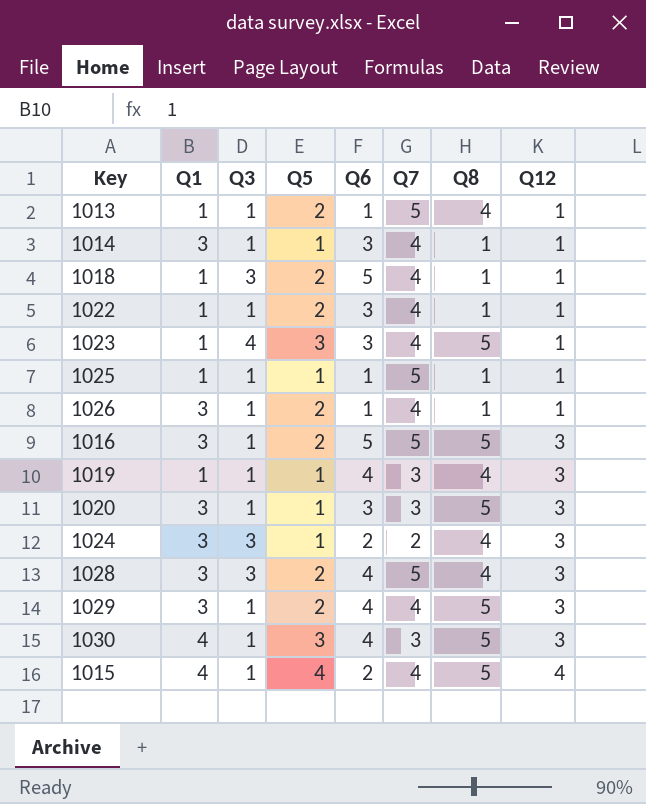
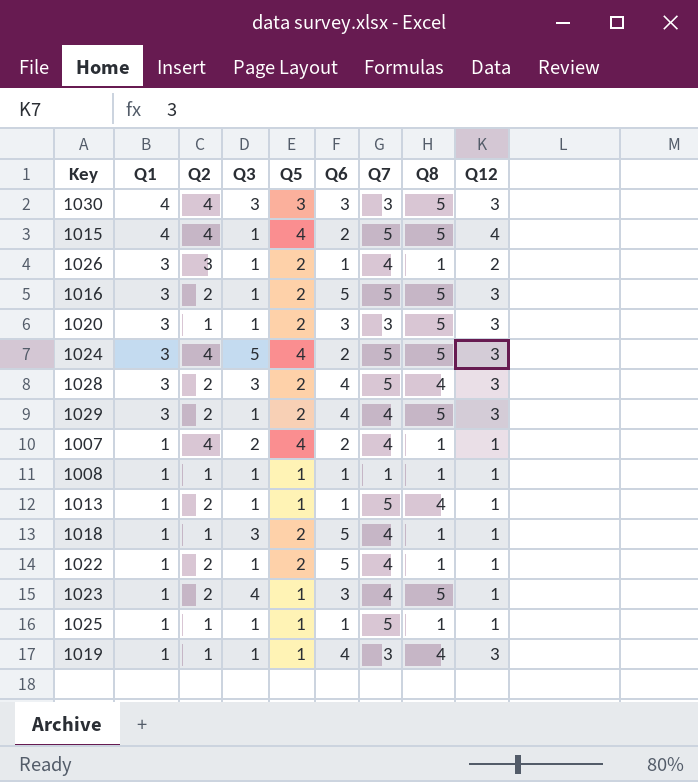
row order: Q12 ascending -> Q1 descending
column Q2 | position: none -> 3
row 1014: 3 | 1 | 1 | 3 | 4 | 1 | 1 -> none
1030 | Q3: 1 -> 3
1030 | Q6: 4 -> 3
1015 | Q7: 4 -> 5
1026 | Q12: 1 -> 2
1020 | Q5: 1 -> 2
1024 | Q3: 3 -> 5
1024 | Q5: 1 -> 4
1024 | Q7: 2 -> 5
1024 | Q8: 4 -> 5
row 1007: none -> 1 | 4 | 2 | 4 | 2 | 4 | 1 | 1
row 1008: none -> 1 | 1 | 1 | 1 | 1 | 1 | 1 | 1
1013 | Q5: 2 -> 1
1022 | Q6: 3 -> 5
1023 | Q5: 3 -> 1

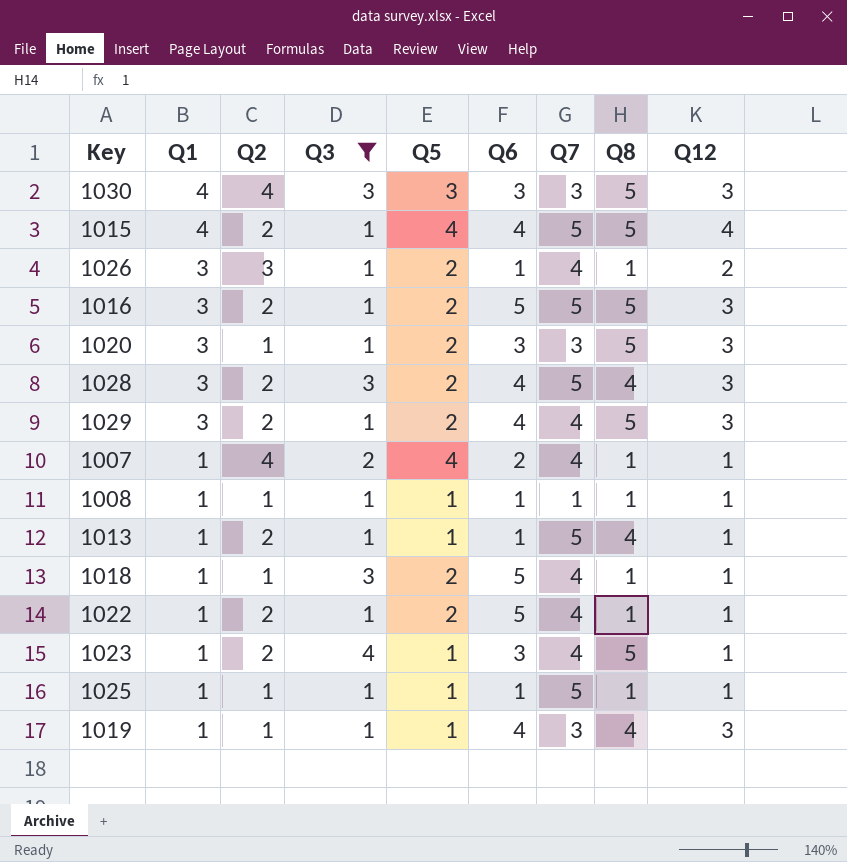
filter: none -> Q3 != 5
1015 | Q2: 4 -> 2
1015 | Q6: 2 -> 4

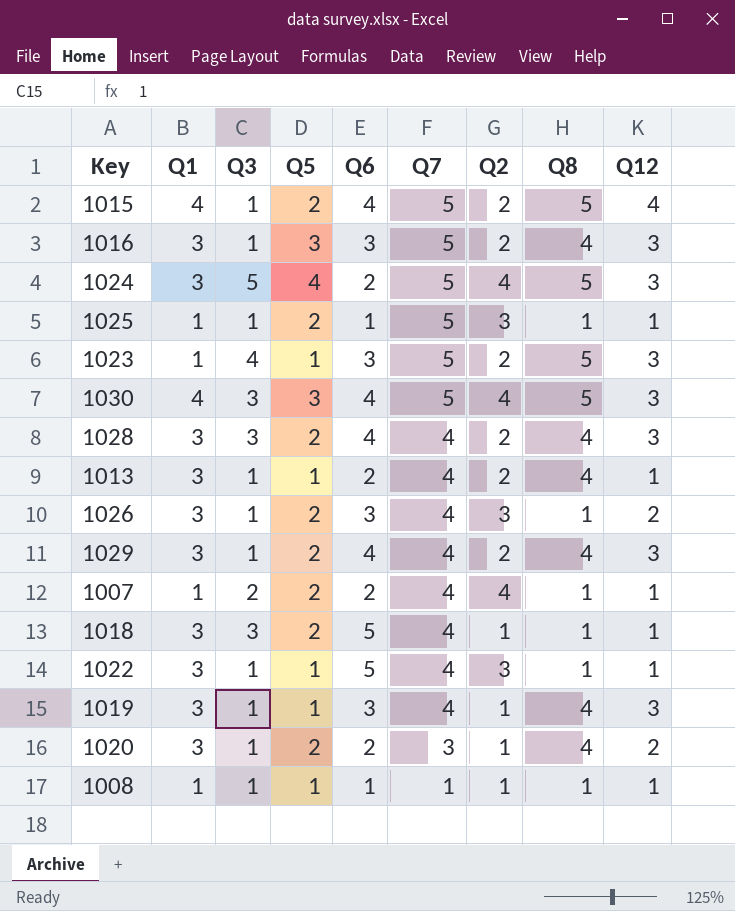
filter: Q3 != 5 -> none
row order: Q1 descending -> Q7 descending
column Q2 | position: 3 -> 7
1015 | Q5: 4 -> 2
1016 | Q5: 2 -> 3
1016 | Q6: 5 -> 3
1016 | Q8: 5 -> 4
1025 | Q5: 1 -> 2
1025 | Q2: 1 -> 3
1023 | Q7: 4 -> 5
1023 | Q12: 1 -> 3
1030 | Q6: 3 -> 4
1030 | Q7: 3 -> 5
1028 | Q7: 5 -> 4
1013 | Q1: 1 -> 3
1013 | Q6: 1 -> 2
1013 | Q7: 5 -> 4
1026 | Q6: 1 -> 3
1029 | Q8: 5 -> 4
1007 | Q5: 4 -> 2
1018 | Q1: 1 -> 3
1022 | Q1: 1 -> 3
1022 | Q5: 2 -> 1
1022 | Q2: 2 -> 3
1019 | Q1: 1 -> 3
1019 | Q6: 4 -> 3
1019 | Q7: 3 -> 4
1020 | Q6: 3 -> 2
1020 | Q8: 5 -> 4
1020 | Q12: 3 -> 2

